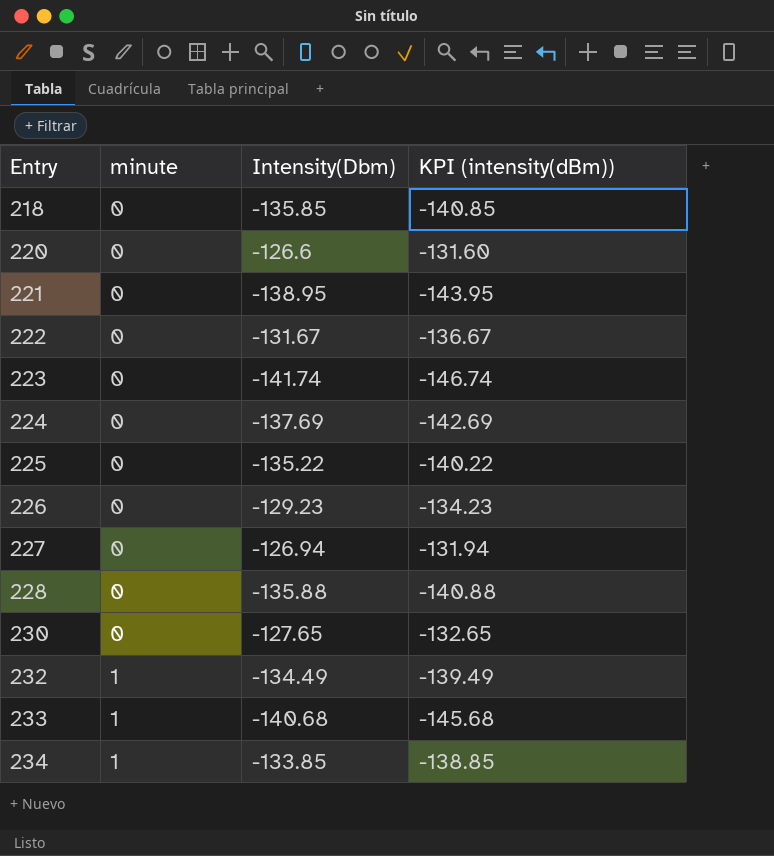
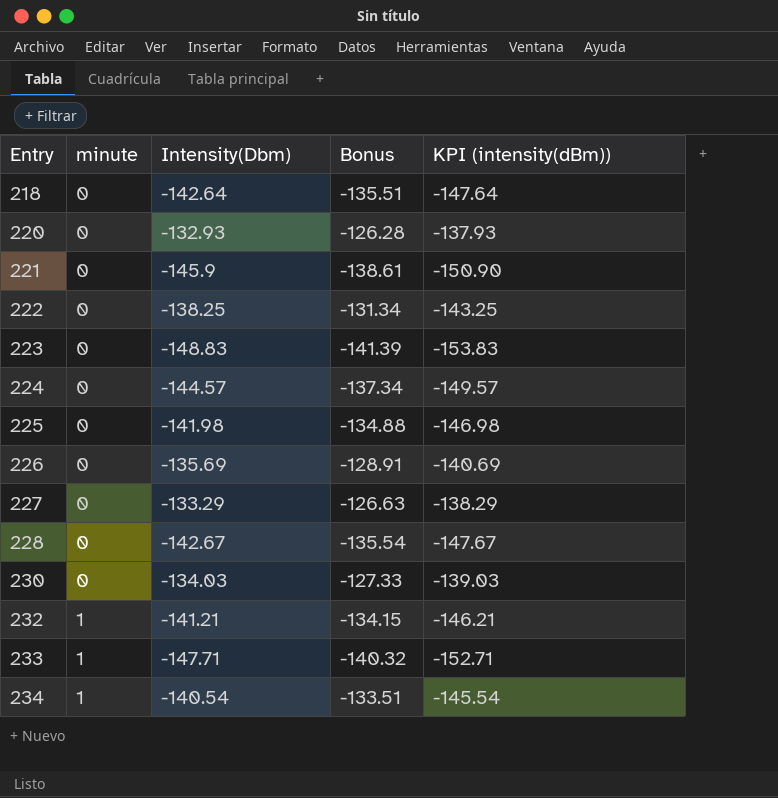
column Bonus | formula: none -> [Intensity(Dbm)] * 0.95
218 | Intensity(Dbm): -135.85 -> -142.64
218 | KPI (intensity(dBm)): -140.85 -> -147.64
220 | Intensity(Dbm): -126.6 -> -132.93
220 | KPI (intensity(dBm)): -131.60 -> -137.93
221 | Intensity(Dbm): -138.95 -> -145.9
221 | KPI (intensity(dBm)): -143.95 -> -150.90
222 | Intensity(Dbm): -131.67 -> -138.25
222 | KPI (intensity(dBm)): -136.67 -> -143.25
223 | Intensity(Dbm): -141.74 -> -148.83
223 | KPI (intensity(dBm)): -146.74 -> -153.83
224 | Intensity(Dbm): -137.69 -> -144.57
224 | KPI (intensity(dBm)): -142.69 -> -149.57
225 | Intensity(Dbm): -135.22 -> -141.98
225 | KPI (intensity(dBm)): -140.22 -> -146.98
226 | Intensity(Dbm): -129.23 -> -135.69
226 | KPI (intensity(dBm)): -134.23 -> -140.69
227 | Intensity(Dbm): -126.94 -> -133.29
227 | KPI (intensity(dBm)): -131.94 -> -138.29
228 | Intensity(Dbm): -135.88 -> -142.67
228 | KPI (intensity(dBm)): -140.88 -> -147.67
230 | Intensity(Dbm): -127.65 -> -134.03
230 | KPI (intensity(dBm)): -132.65 -> -139.03
232 | Intensity(Dbm): -134.49 -> -141.21
232 | KPI (intensity(dBm)): -139.49 -> -146.21
233 | Intensity(Dbm): -140.68 -> -147.71
233 | KPI (intensity(dBm)): -145.68 -> -152.71
234 | Intensity(Dbm): -133.85 -> -140.54
234 | KPI (intensity(dBm)): -138.85 -> -145.54

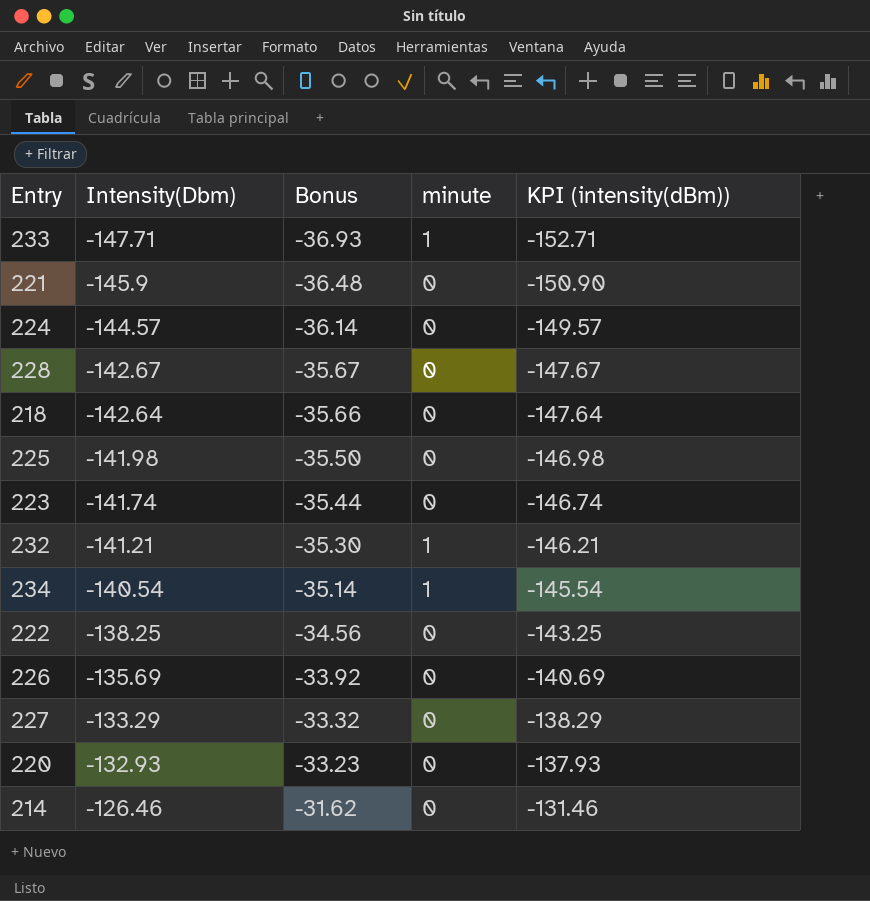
row order: Entry ascending -> Intensity(Dbm) ascending
column Bonus | formula: [Intensity(Dbm)] * 0.95 -> [Intensity(Dbm)] * 0.25
column minute | position: 2 -> 4
row 230: 0 | -134.03 | -127.33 | -139.03 -> none
223 | Intensity(Dbm): -148.83 -> -141.74
223 | KPI (intensity(dBm)): -153.83 -> -146.74
row 214: none -> -126.46 | -31.62 | 0 | -131.46

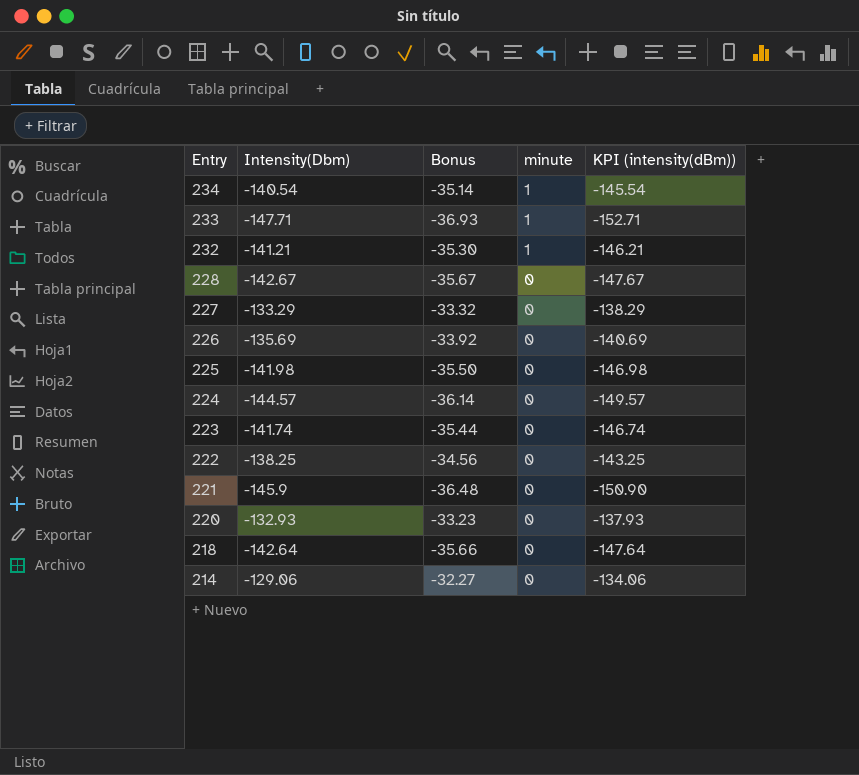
row order: Intensity(Dbm) ascending -> Entry descending
214 | Intensity(Dbm): -126.46 -> -129.06
214 | Bonus: -31.62 -> -32.27
214 | KPI (intensity(dBm)): -131.46 -> -134.06

